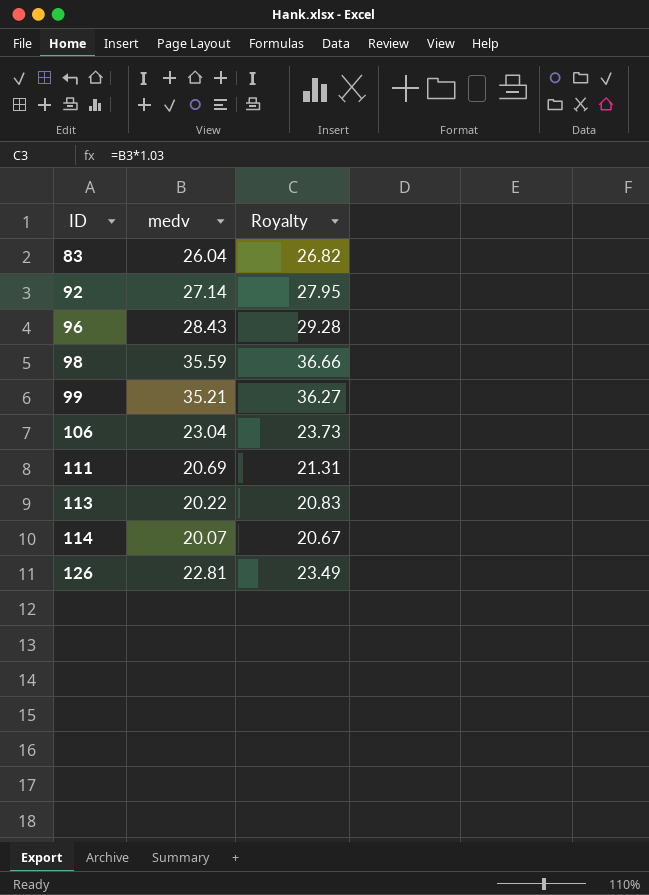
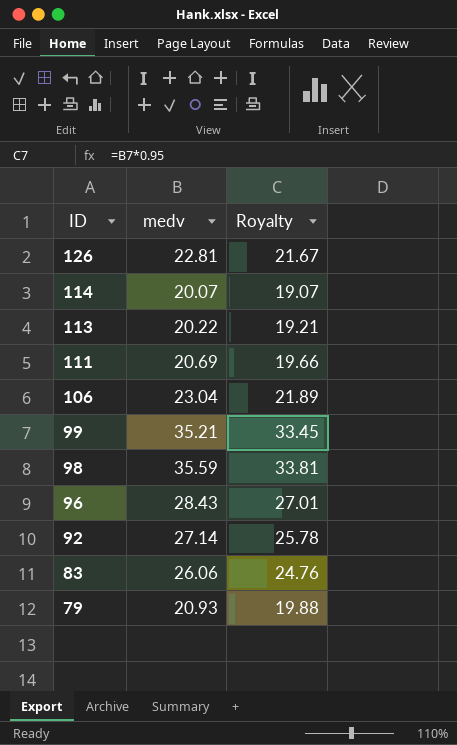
row order: ID ascending -> ID descending
column Royalty | formula: [medv] * 1.03 -> [medv] * 0.95
83 | medv: 26.04 -> 26.06
row 79: none -> 20.93 | 19.88

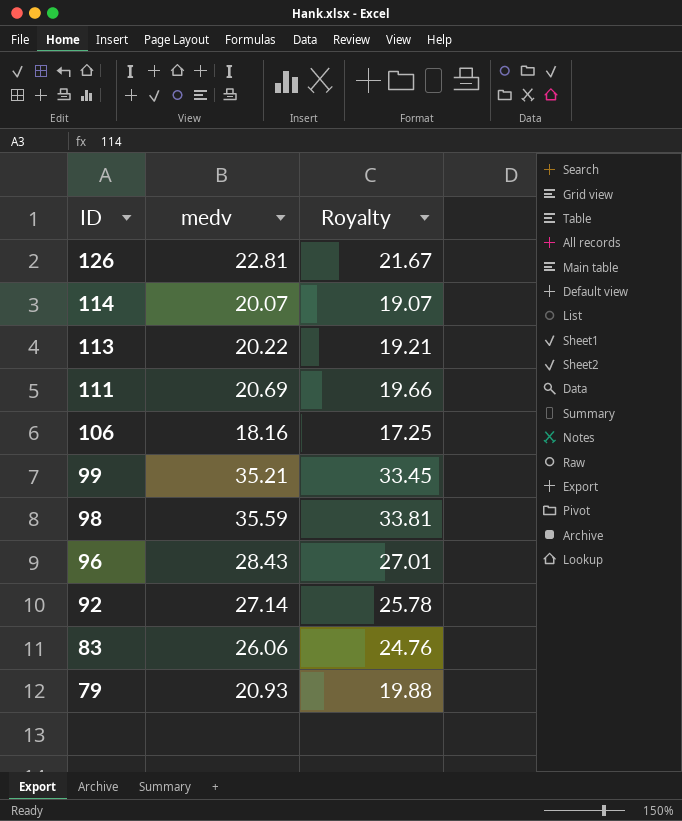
106 | medv: 23.04 -> 18.16
106 | Royalty: 21.89 -> 17.25

